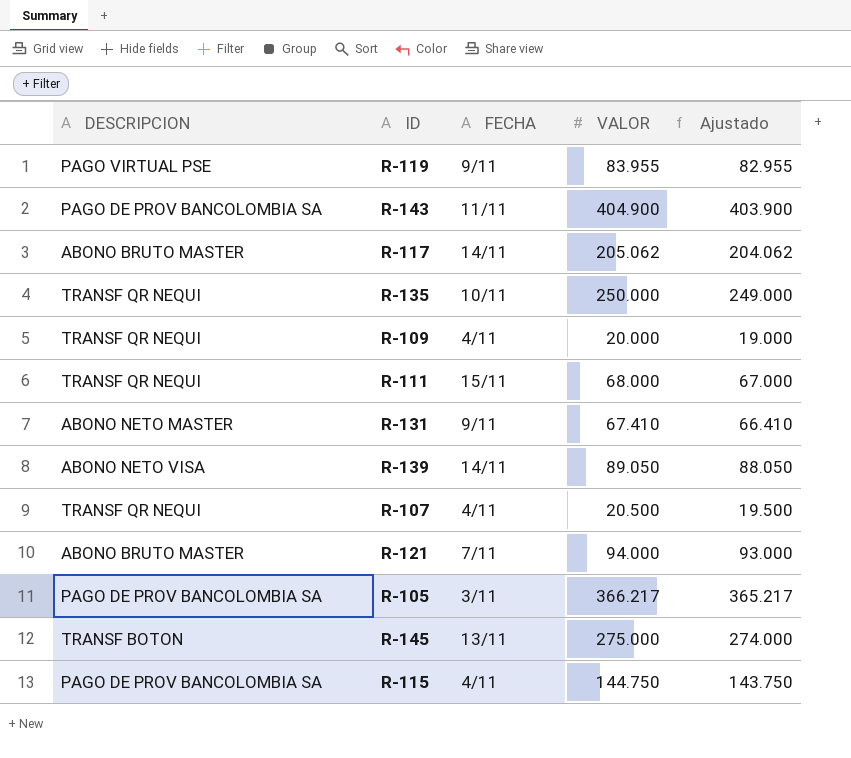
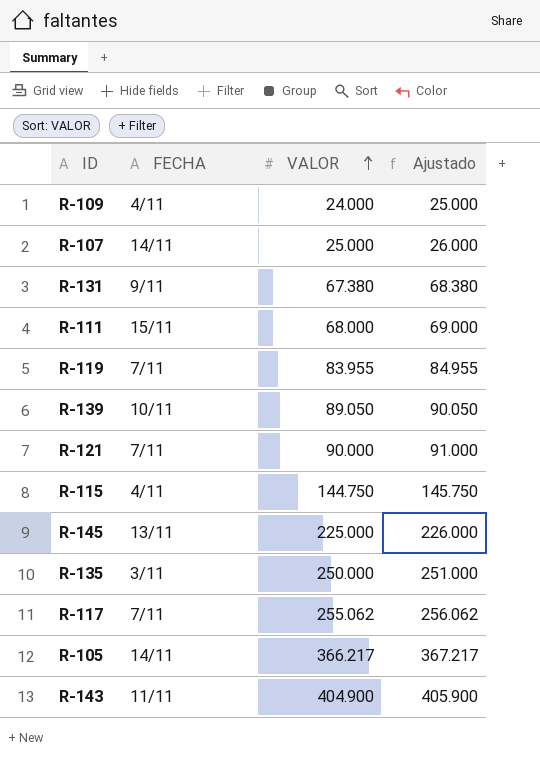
row order: none -> VALOR ascending
column DESCRIPCION | position: 1 -> none
column Ajustado | formula: [VALOR] - 1000 -> [VALOR] + 1000
R-109 | VALOR: 20.000 -> 24.000
R-107 | FECHA: 4/11 -> 14/11
R-107 | VALOR: 20.500 -> 25.000
R-131 | VALOR: 67.410 -> 67.380
R-119 | FECHA: 9/11 -> 7/11
R-139 | FECHA: 14/11 -> 10/11
R-121 | VALOR: 94.000 -> 90.000
R-145 | VALOR: 275.000 -> 225.000
R-135 | FECHA: 10/11 -> 3/11
R-117 | FECHA: 14/11 -> 7/11
R-117 | VALOR: 205.062 -> 255.062
R-105 | FECHA: 3/11 -> 14/11

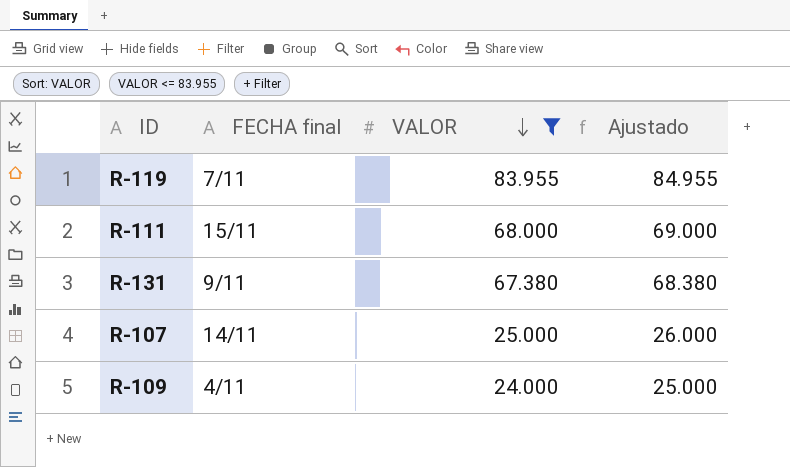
filter: none -> VALOR <= 83.955
row order: VALOR ascending -> VALOR descending
column name: FECHA -> FECHA final

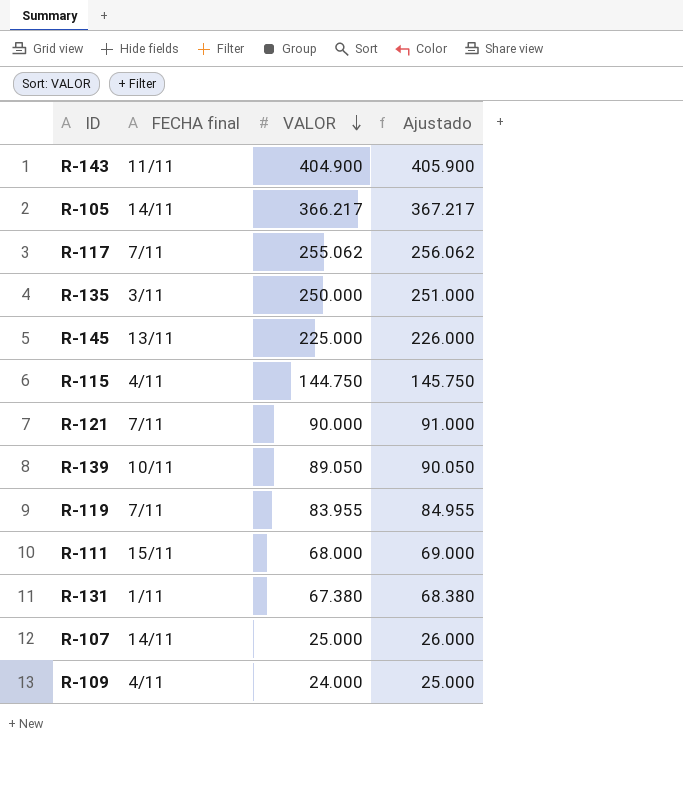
filter: VALOR <= 83.955 -> none
R-131 | FECHA final: 9/11 -> 1/11

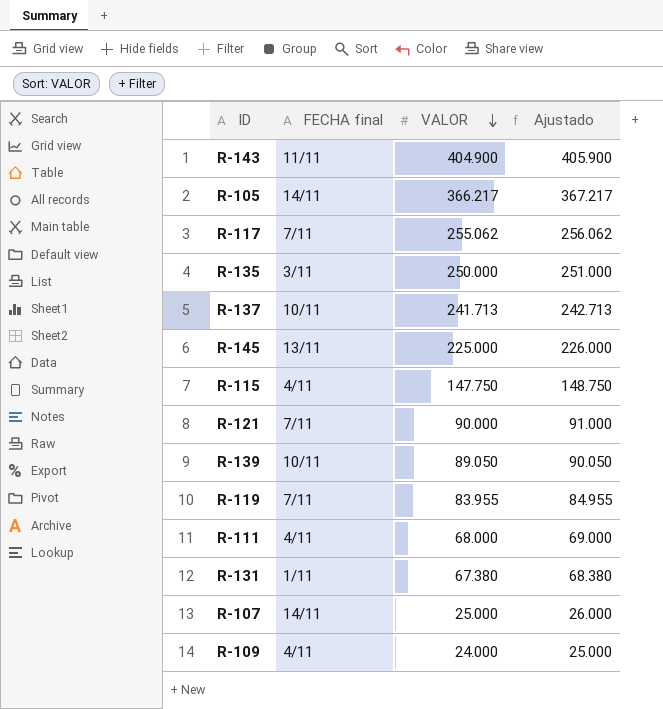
row R-137: none -> 10/11 | 241.713 | 242.713
R-115 | VALOR: 144.750 -> 147.750
R-115 | Ajustado: 145.750 -> 148.750
R-111 | FECHA final: 15/11 -> 4/11

